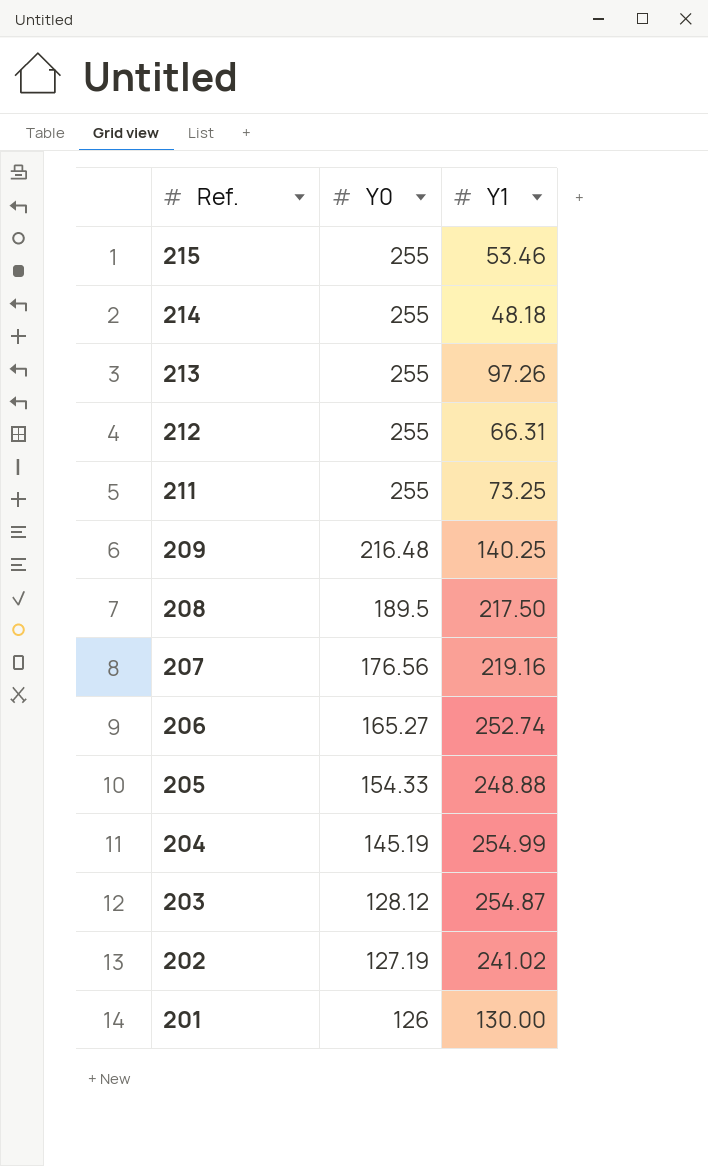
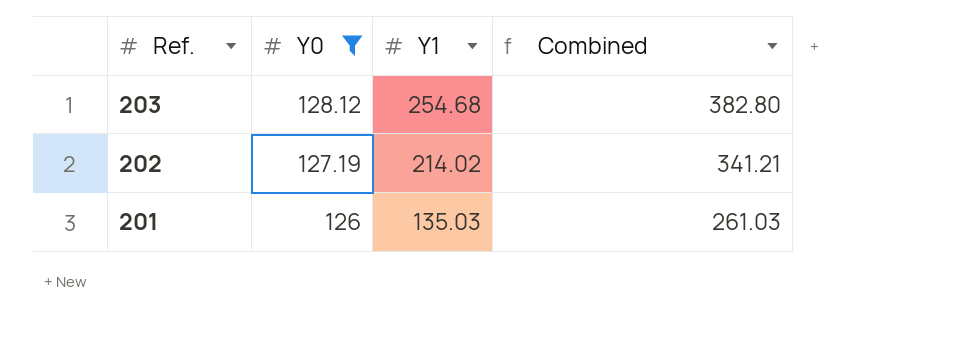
filter: none -> Y0 <= 128.12
column Combined | formula: none -> [Y0] + [Y1]
203 | Y1: 254.87 -> 254.68
202 | Y1: 241.02 -> 214.02
201 | Y1: 130.00 -> 135.03

